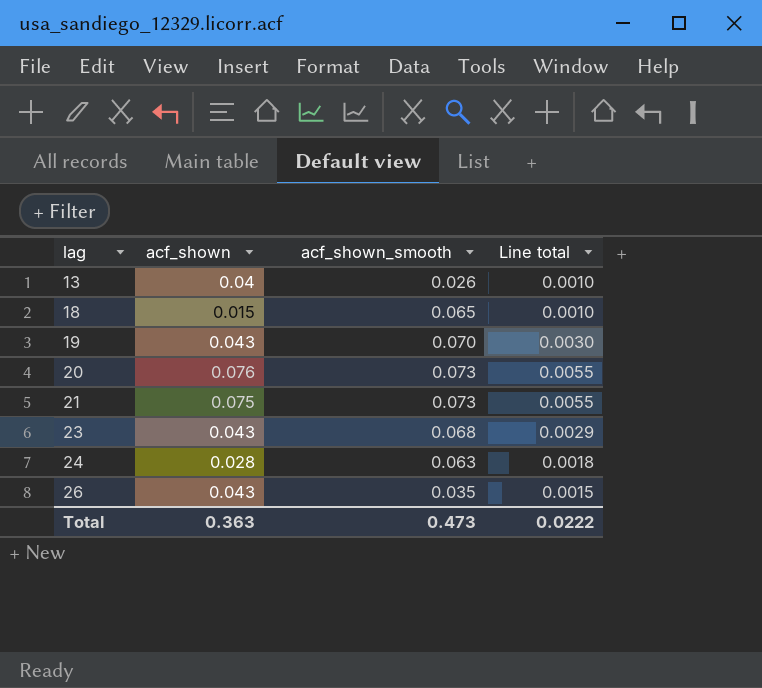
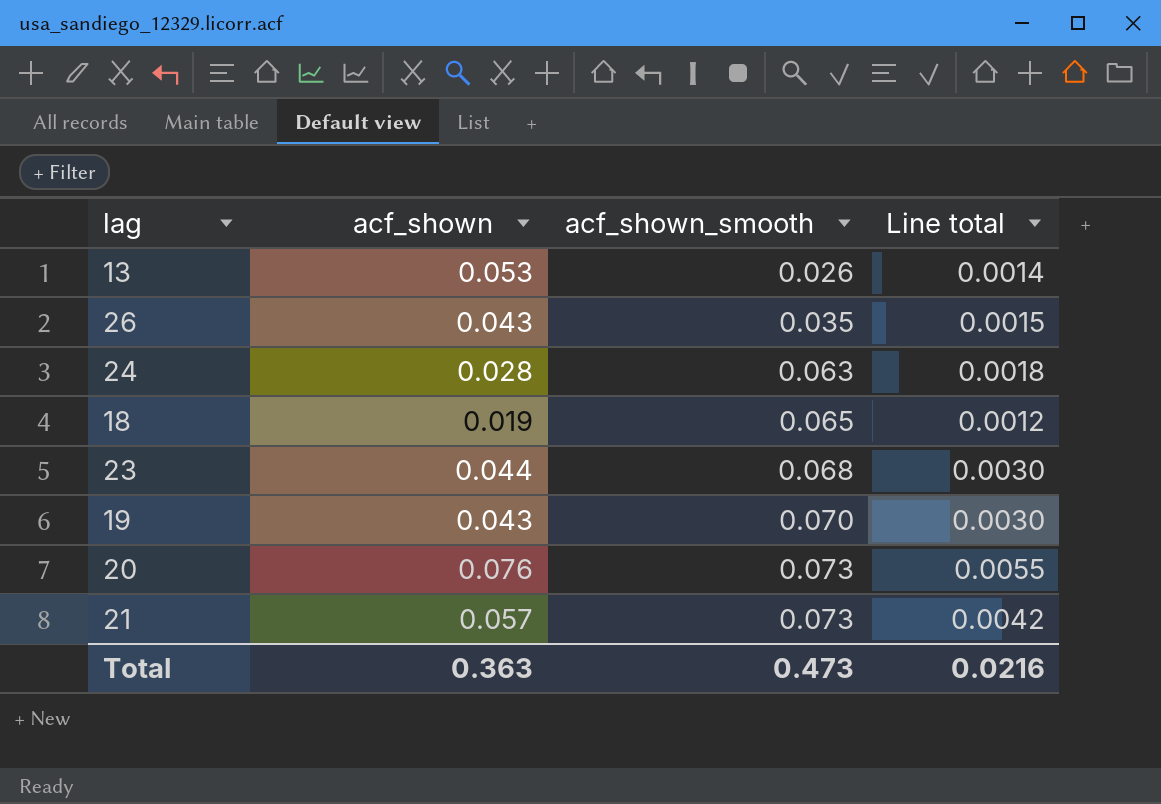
row order: lag ascending -> acf_shown_smooth ascending
13 | acf_shown: 0.04 -> 0.053
13 | Line total: 0.0010 -> 0.0014
18 | acf_shown: 0.015 -> 0.019
18 | Line total: 0.0010 -> 0.0012
23 | acf_shown: 0.043 -> 0.044
23 | Line total: 0.0029 -> 0.0030
21 | acf_shown: 0.075 -> 0.057
21 | Line total: 0.0055 -> 0.0042
Total | Line total: 0.0222 -> 0.0216

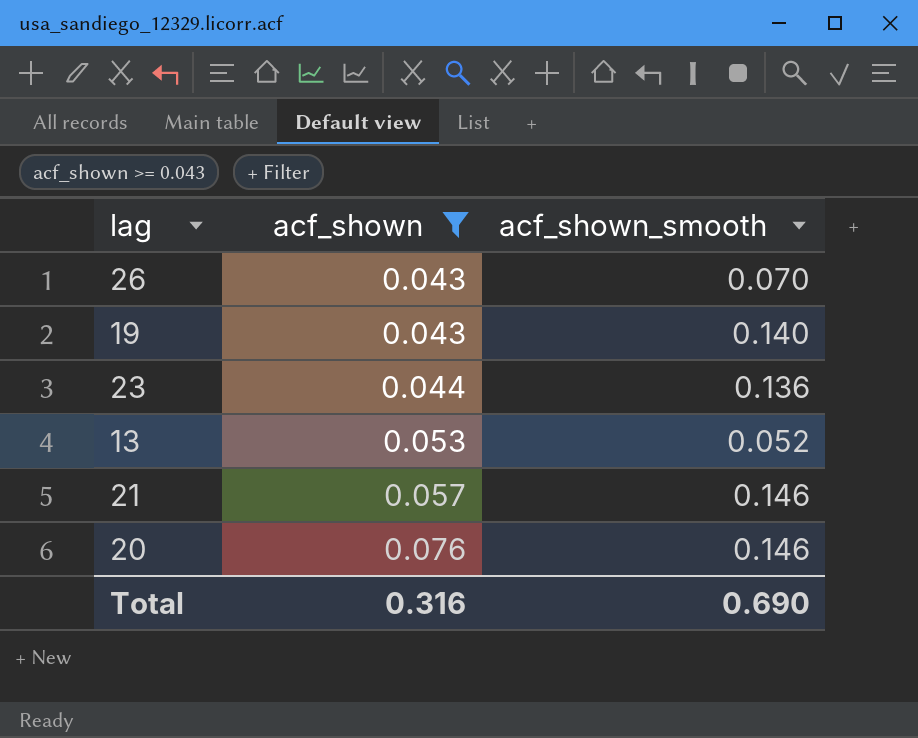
filter: none -> acf_shown >= 0.043
row order: acf_shown_smooth ascending -> acf_shown ascending
column Line total | formula: [acf_shown] * [acf_shown_smooth] -> none
26 | acf_shown_smooth: 0.035 -> 0.070
19 | acf_shown_smooth: 0.070 -> 0.140
23 | acf_shown_smooth: 0.068 -> 0.136
13 | acf_shown_smooth: 0.026 -> 0.052
21 | acf_shown_smooth: 0.073 -> 0.146
20 | acf_shown_smooth: 0.073 -> 0.146
Total | acf_shown: 0.363 -> 0.316
Total | acf_shown_smooth: 0.473 -> 0.690

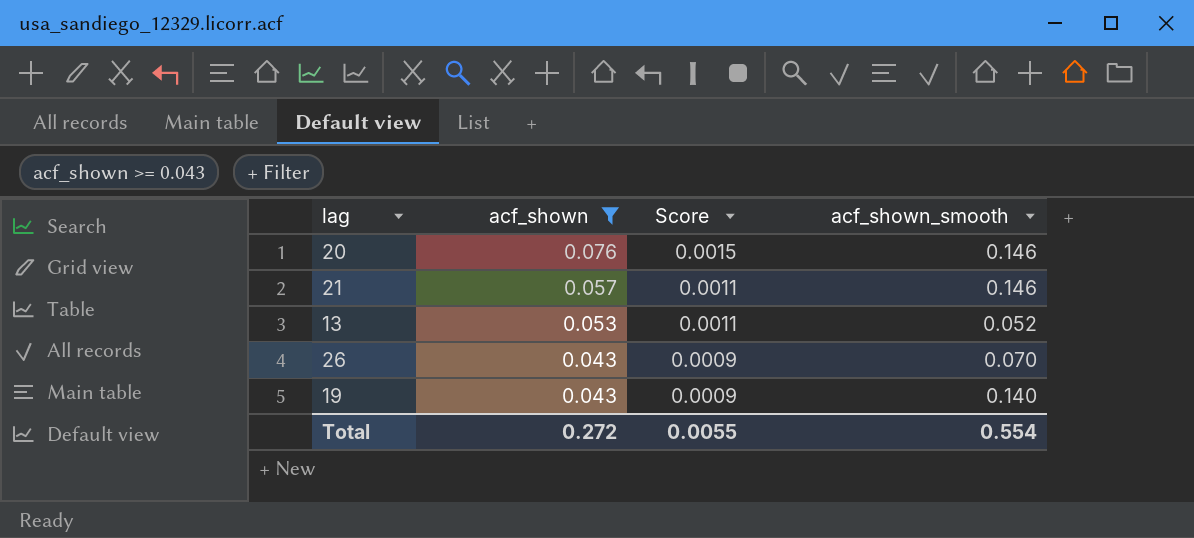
row order: acf_shown ascending -> acf_shown descending
column Score | formula: none -> [acf_shown] * 0.02
row 23: 0.044 | 0.136 -> none
Total | acf_shown: 0.316 -> 0.272
Total | acf_shown_smooth: 0.690 -> 0.554

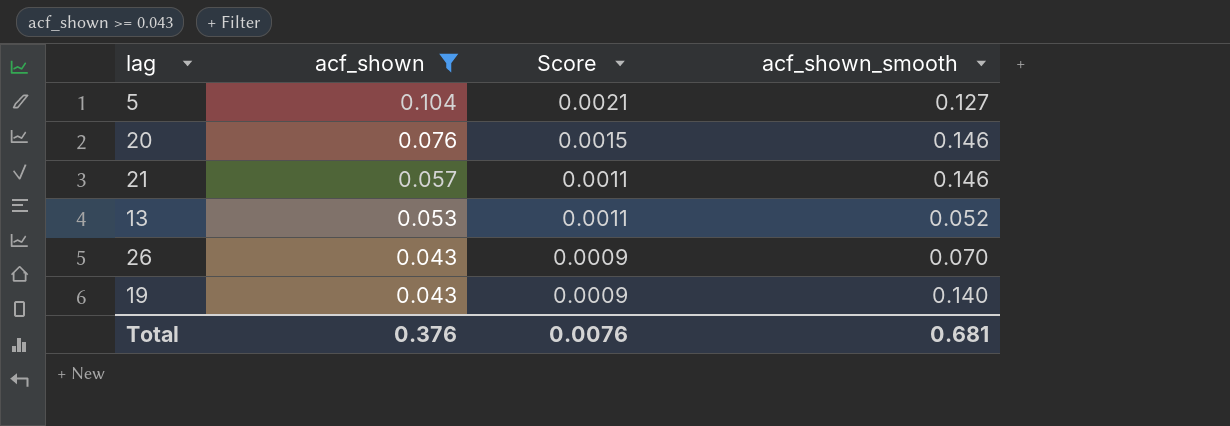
row 5: none -> 0.104 | 0.0021 | 0.127
Total | acf_shown: 0.272 -> 0.376
Total | Score: 0.0055 -> 0.0076
Total | acf_shown_smooth: 0.554 -> 0.681

